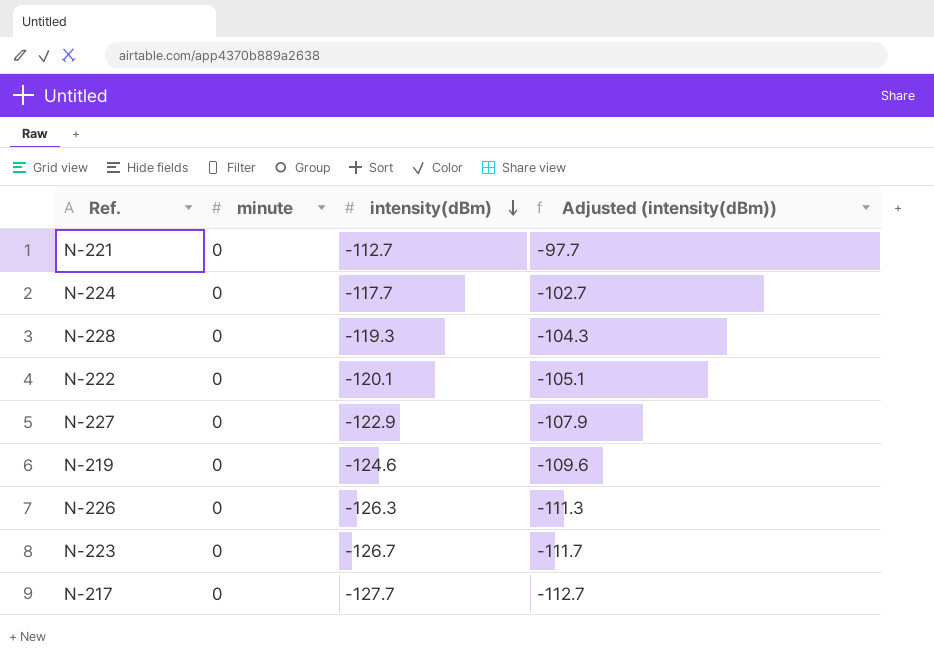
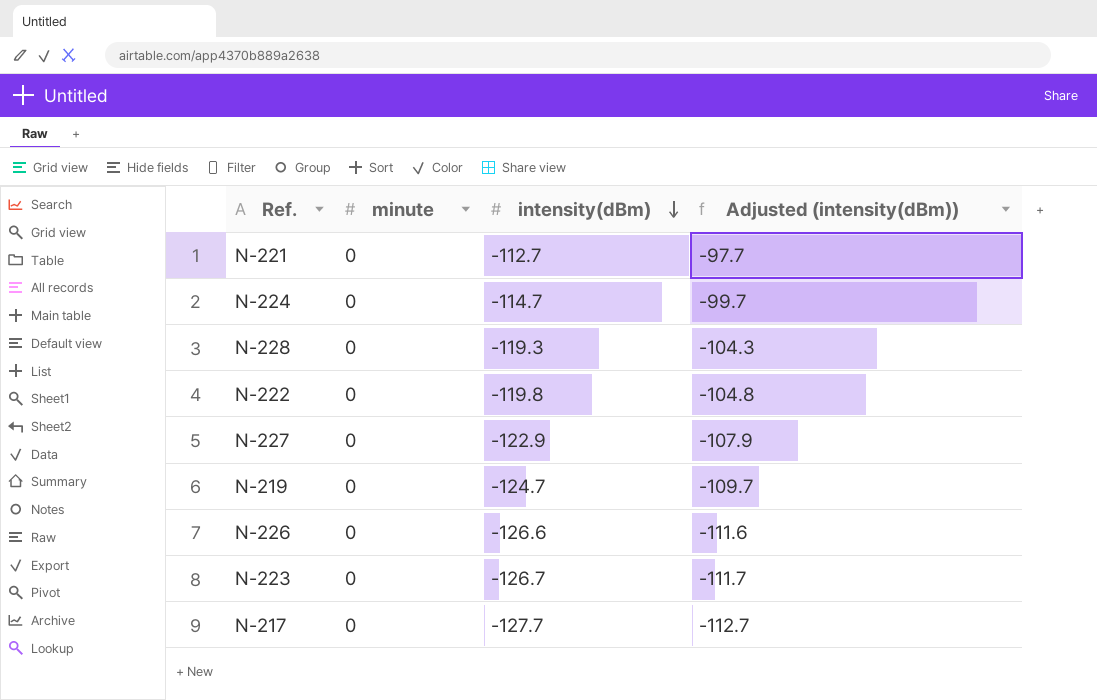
N-224 | intensity(dBm): -117.7 -> -114.7
N-224 | Adjusted (intensity(dBm)): -102.7 -> -99.7
N-222 | intensity(dBm): -120.1 -> -119.8
N-222 | Adjusted (intensity(dBm)): -105.1 -> -104.8
N-219 | intensity(dBm): -124.6 -> -124.7
N-219 | Adjusted (intensity(dBm)): -109.6 -> -109.7
N-226 | intensity(dBm): -126.3 -> -126.6
N-226 | Adjusted (intensity(dBm)): -111.3 -> -111.6

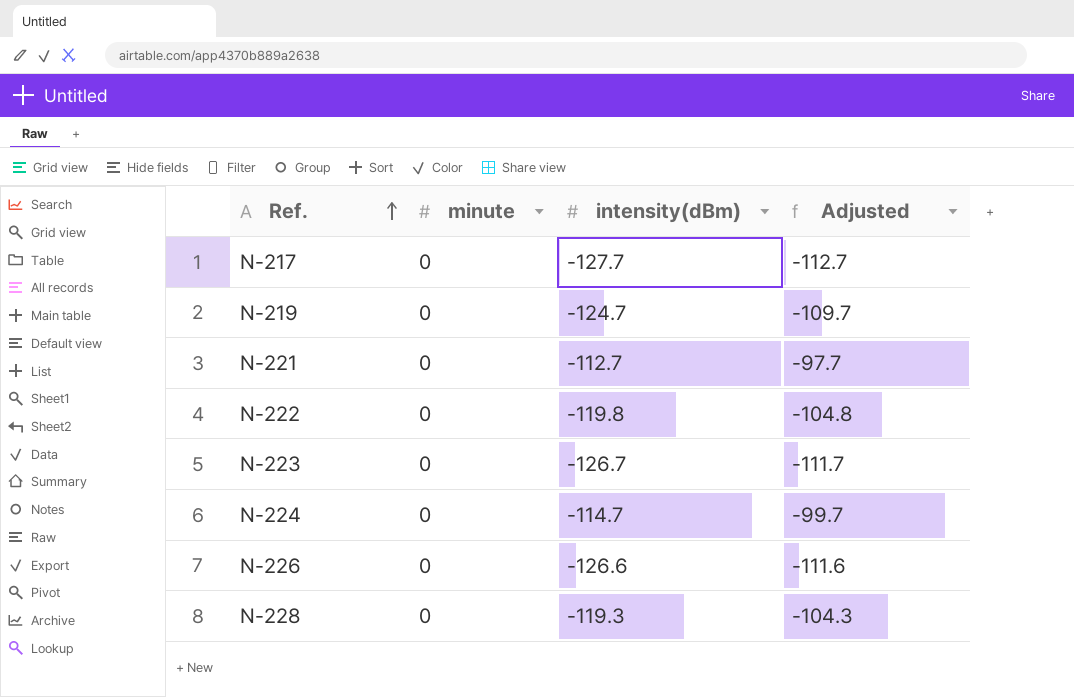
row order: intensity(dBm) descending -> Ref. ascending
column name: Adjusted (intensity(dBm)) -> Adjusted
row N-227: 0 | -122.9 | -107.9 -> none

